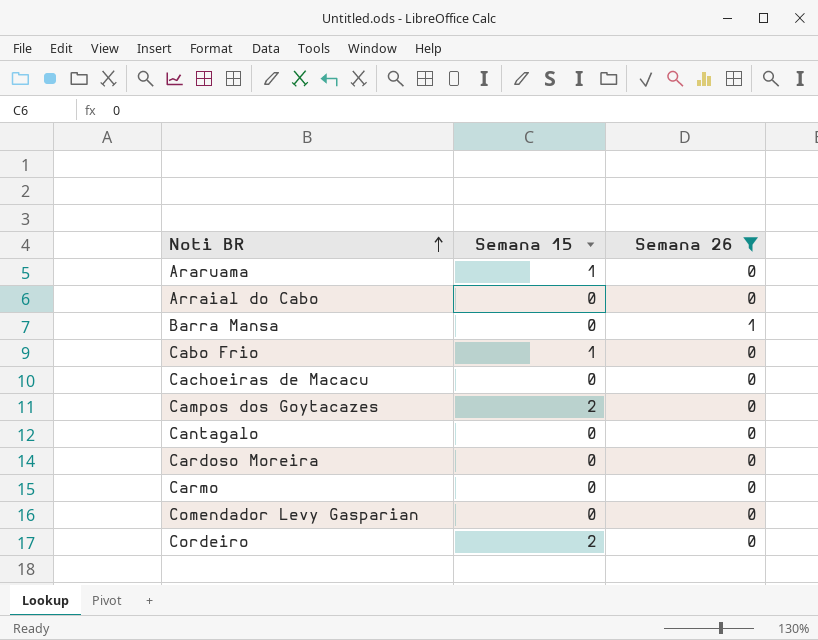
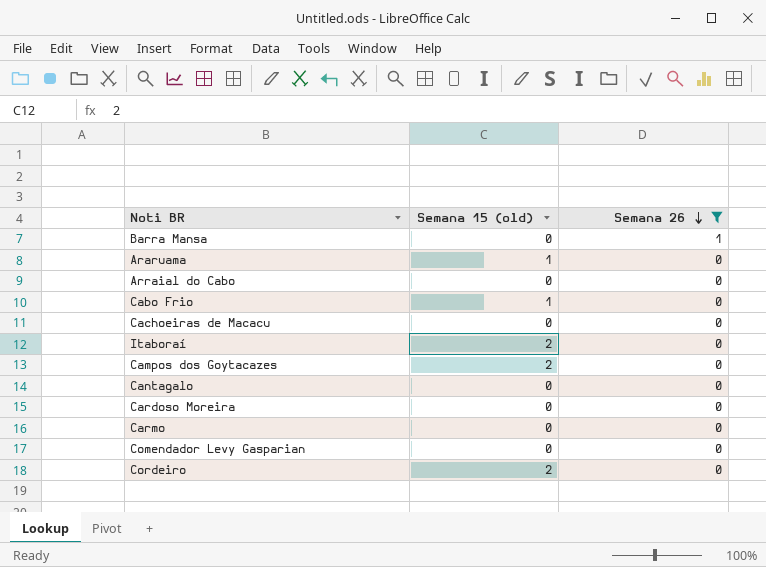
row order: Noti BR ascending -> Semana 26 descending
column name: Semana 15 -> Semana 15 (old)
row Itaboraí: none -> 2 | 0

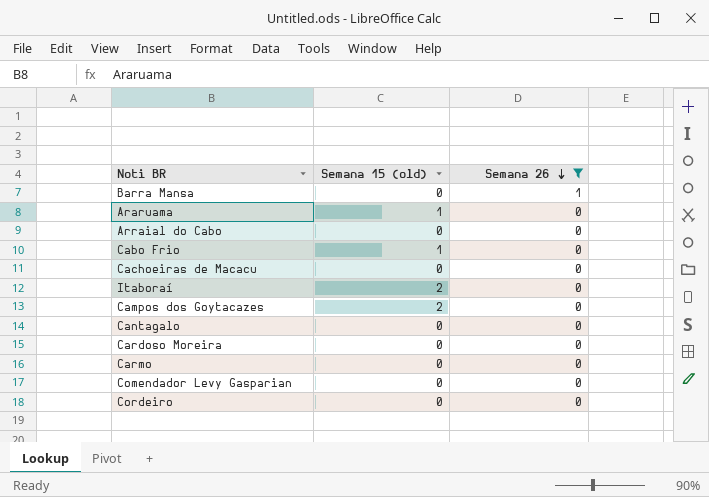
Cordeiro | Semana 15 (old): 2 -> 0

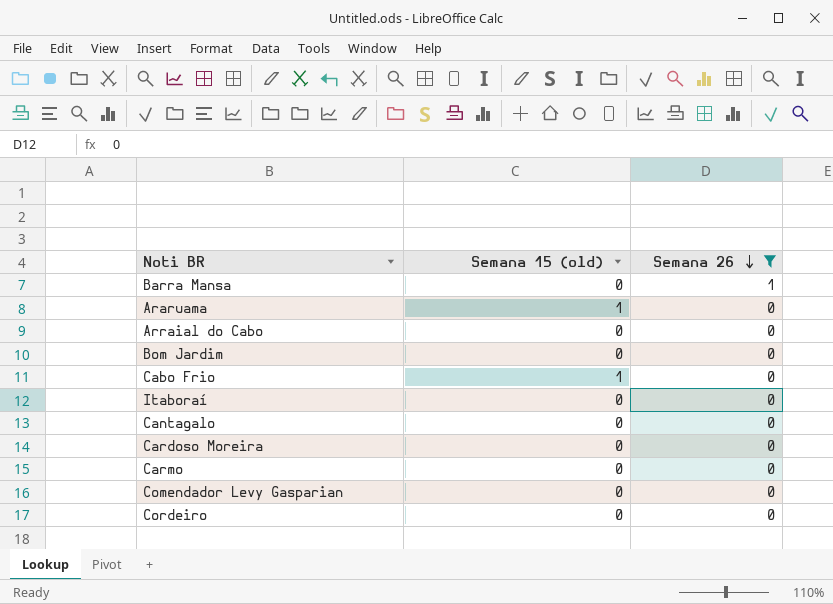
row Cachoeiras de Macacu: 0 | 0 -> none
row Campos dos Goytacazes: 2 | 0 -> none
row Bom Jardim: none -> 0 | 0
Itaboraí | Semana 15 (old): 2 -> 0

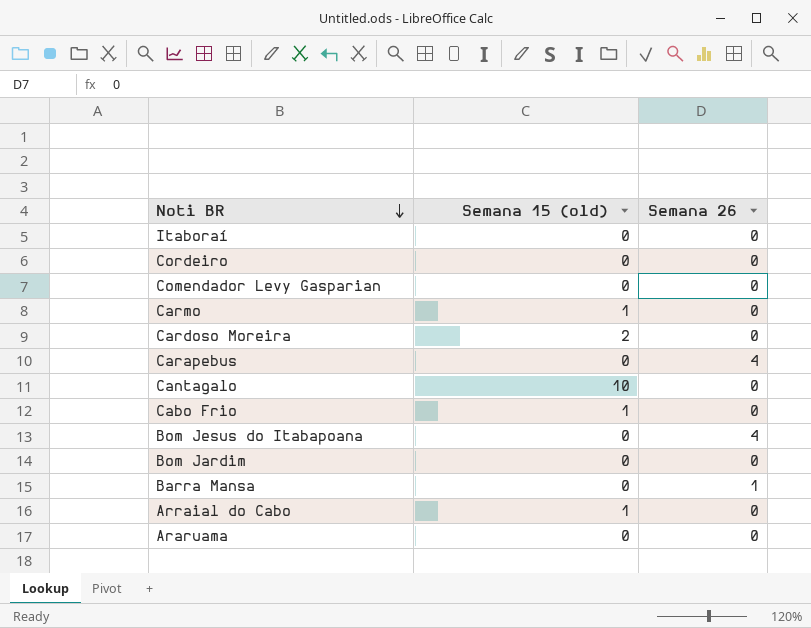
filter: Semana 26 != 4 -> none
row order: Semana 26 descending -> Noti BR descending
Carmo | Semana 15 (old): 0 -> 1
Cardoso Moreira | Semana 15 (old): 0 -> 2
Cantagalo | Semana 15 (old): 0 -> 10
Arraial do Cabo | Semana 15 (old): 0 -> 1
Araruama | Semana 15 (old): 1 -> 0

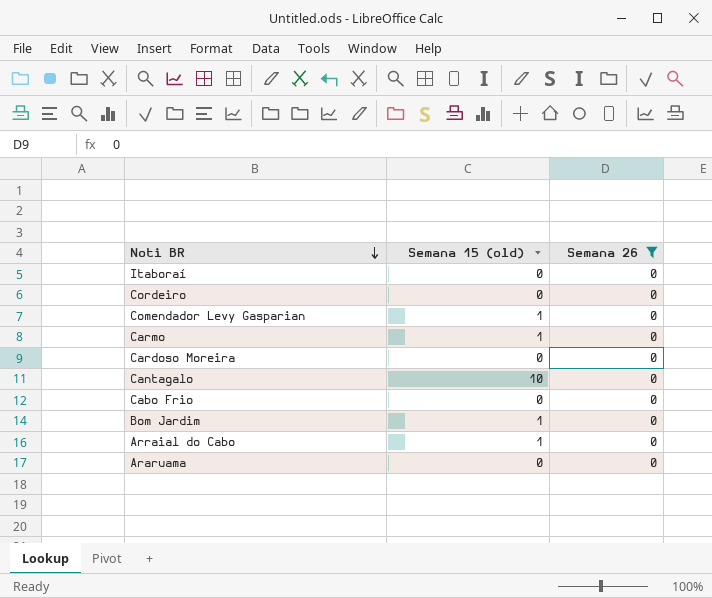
filter: none -> Semana 26 = 0
Comendador Levy Gasparian | Semana 15 (old): 0 -> 1
Cardoso Moreira | Semana 15 (old): 2 -> 0
Cabo Frio | Semana 15 (old): 1 -> 0
Bom Jardim | Semana 15 (old): 0 -> 1

